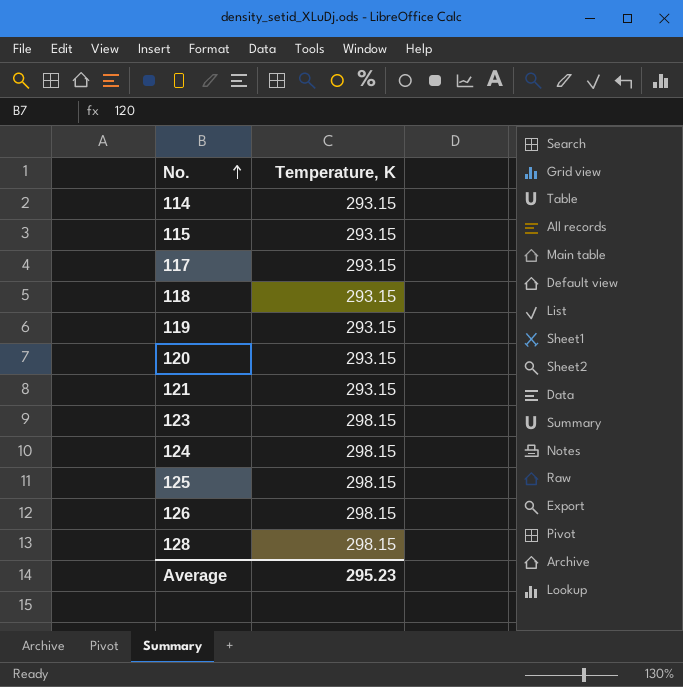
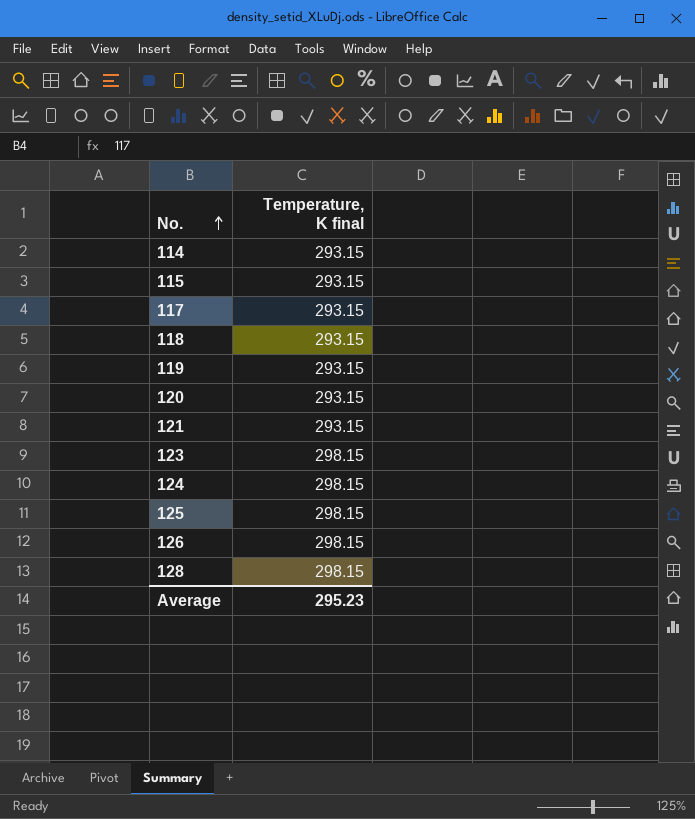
column name: Temperature, K -> Temperature, K final

